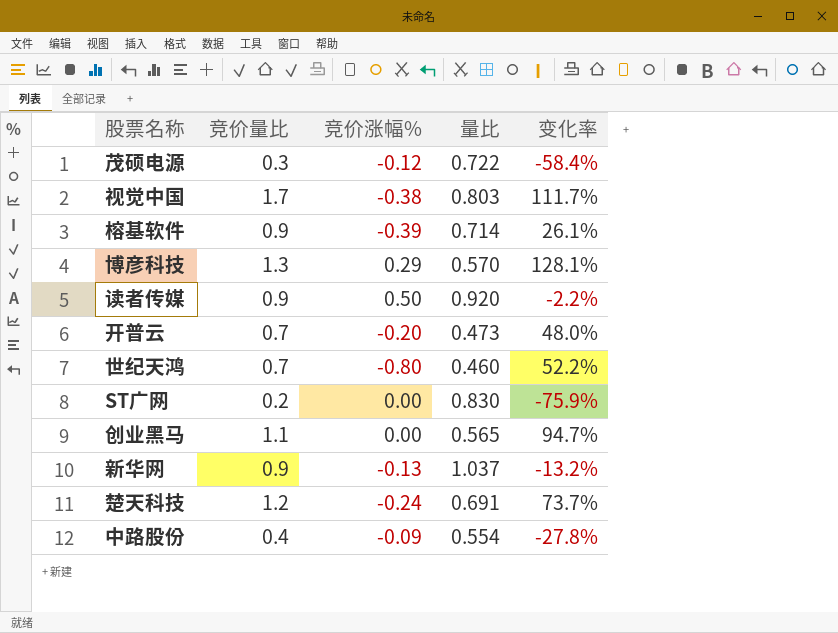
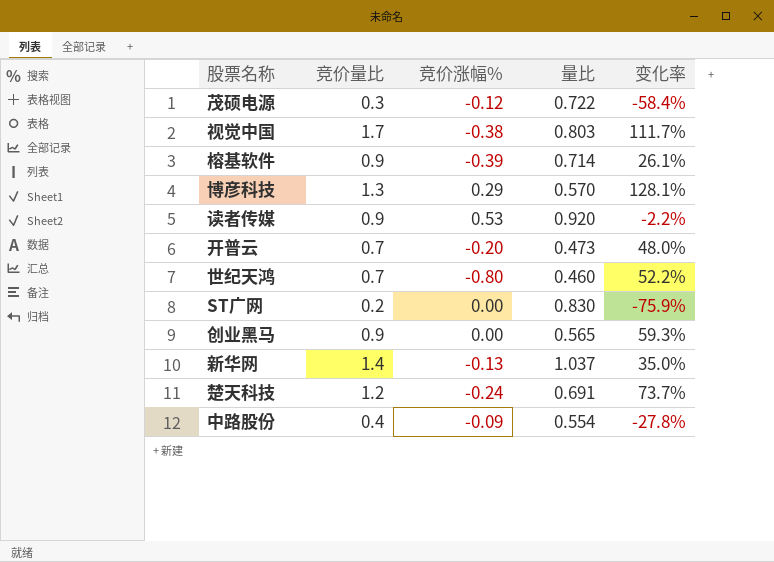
读者传媒 | 竞价涨幅%: 0.50 -> 0.53
创业黑马 | 竞价量比: 1.1 -> 0.9
创业黑马 | 变化率: 94.7% -> 59.3%
新华网 | 竞价量比: 0.9 -> 1.4
新华网 | 变化率: -13.2% -> 35.0%

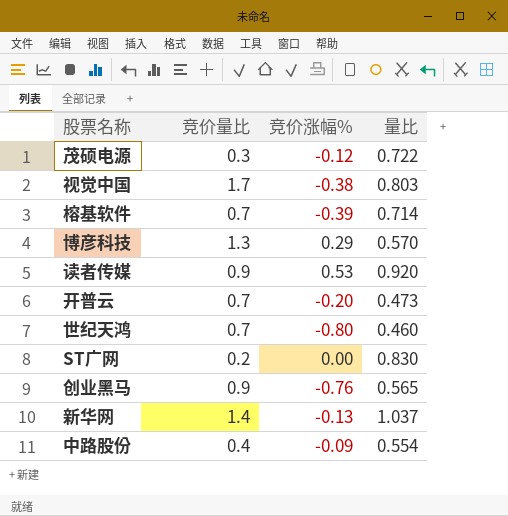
column 变化率 | formula: ([竞价量比] - [量比]) / [量比] -> none
row 楚天科技: 1.2 | -0.24 | 0.691 | 73.7% -> none
榕基软件 | 竞价量比: 0.9 -> 0.7
创业黑马 | 竞价涨幅%: 0.00 -> -0.76

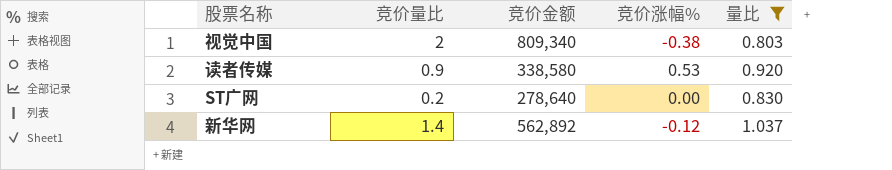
filter: none -> 量比 >= 0.803
column 竞价金额 | position: none -> 3
视觉中国 | 竞价量比: 1.7 -> 2
新华网 | 竞价涨幅%: -0.13 -> -0.12

